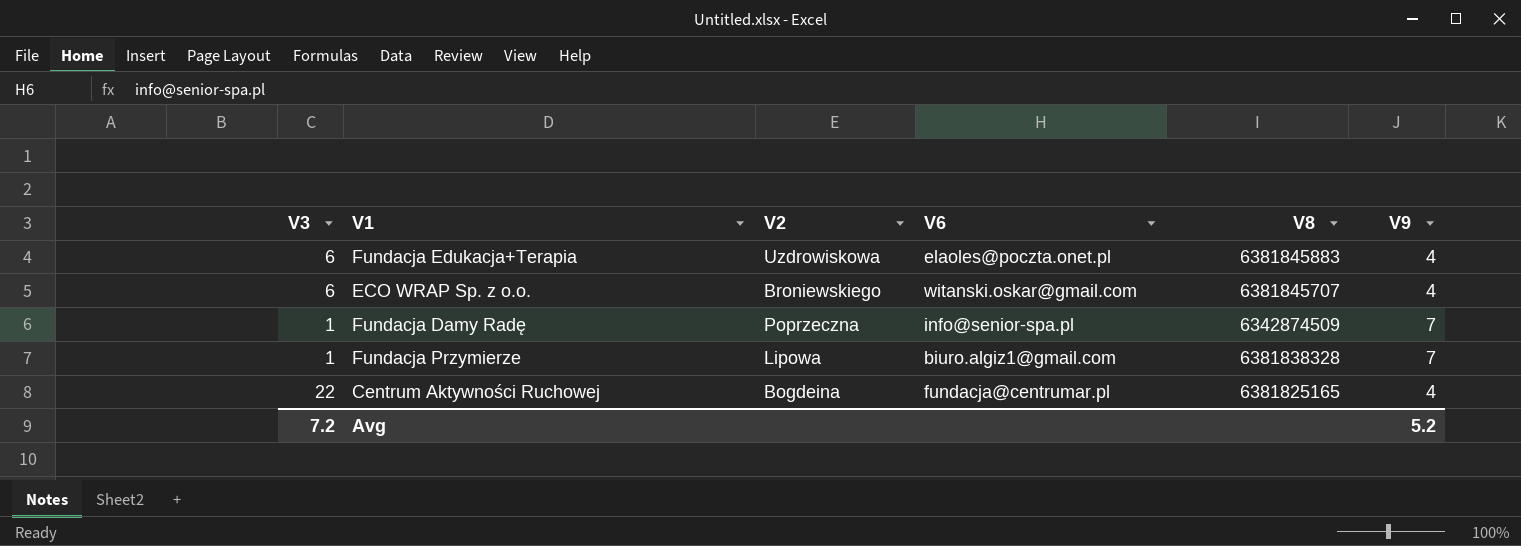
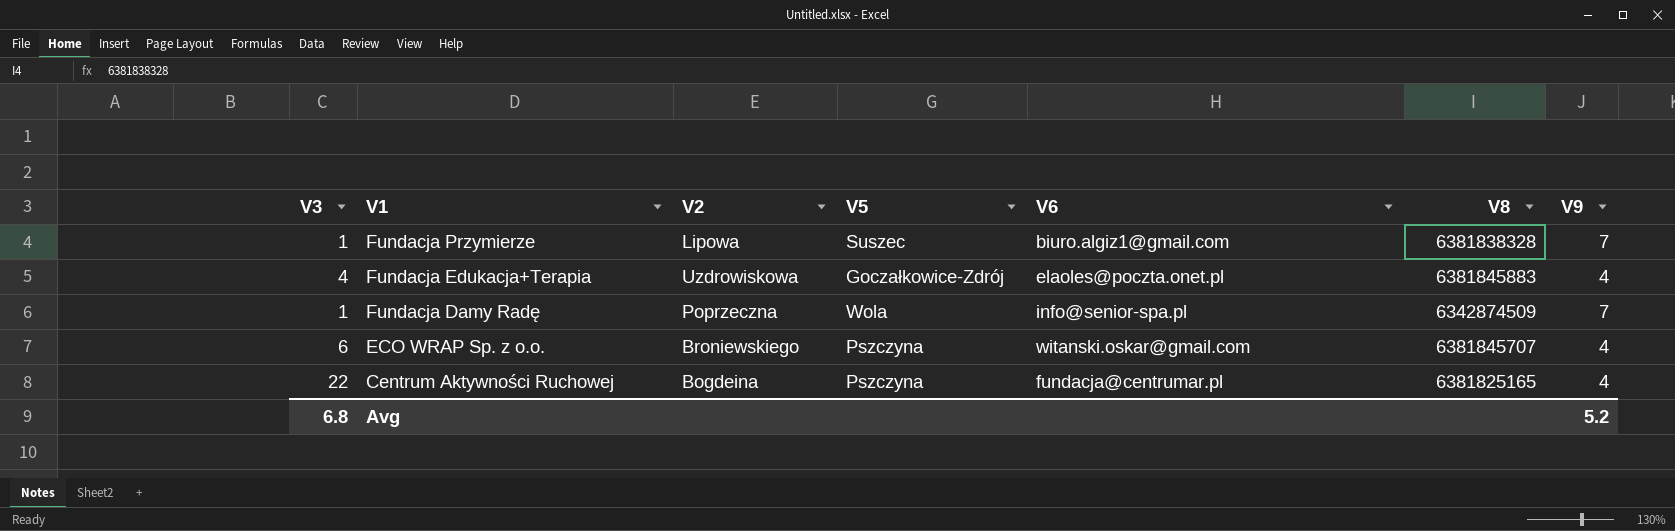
row order: none -> V1 descending
column V5 | position: none -> 4
Fundacja Edukacja+Terapia | V3: 6 -> 4
Avg | V3: 7.2 -> 6.8

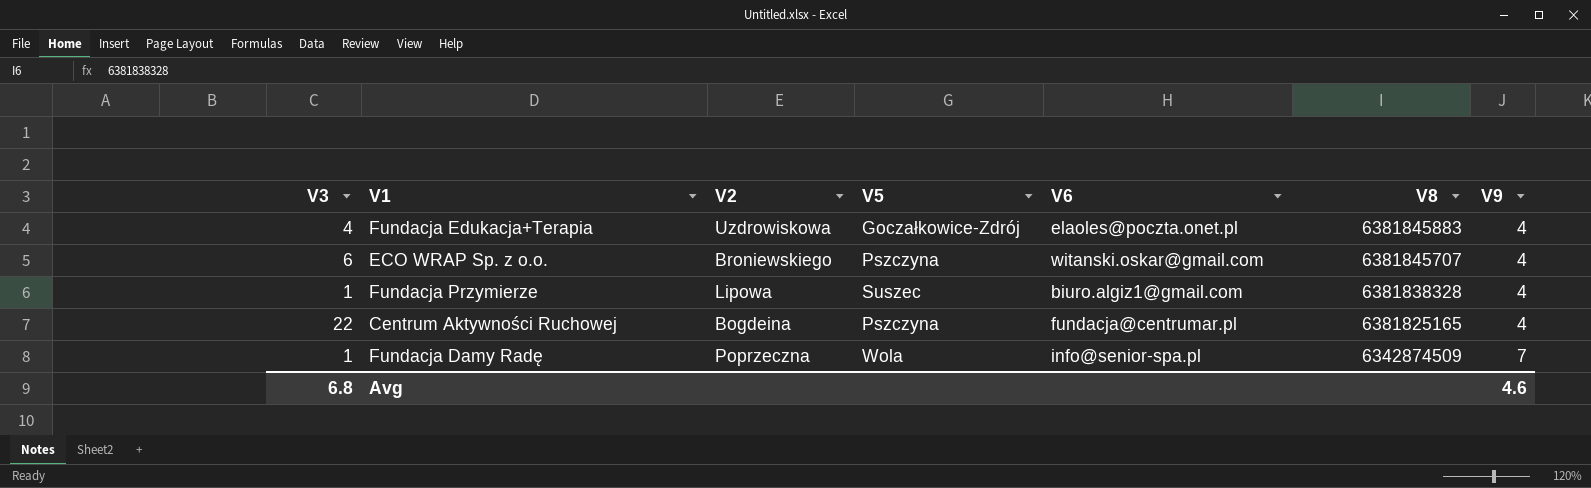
row order: V1 descending -> V8 descending
Fundacja Przymierze | V9: 7 -> 4
Avg | V9: 5.2 -> 4.6

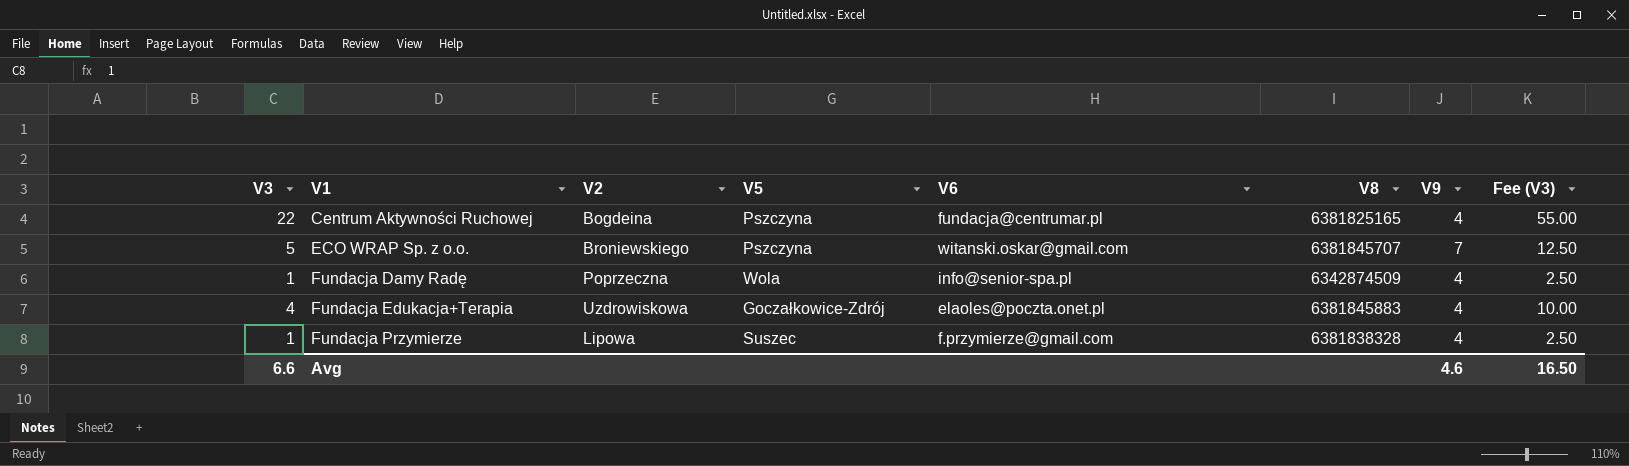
row order: V8 descending -> V1 ascending
column Fee (V3) | formula: none -> [V3] * 2.5
ECO WRAP Sp. z o.o. | V3: 6 -> 5
ECO WRAP Sp. z o.o. | V9: 4 -> 7
Fundacja Damy Radę | V9: 7 -> 4
Fundacja Przymierze | V6: biuro.algiz1@gmail.com -> f.przymierze@gmail.com
Avg | V3: 6.8 -> 6.6

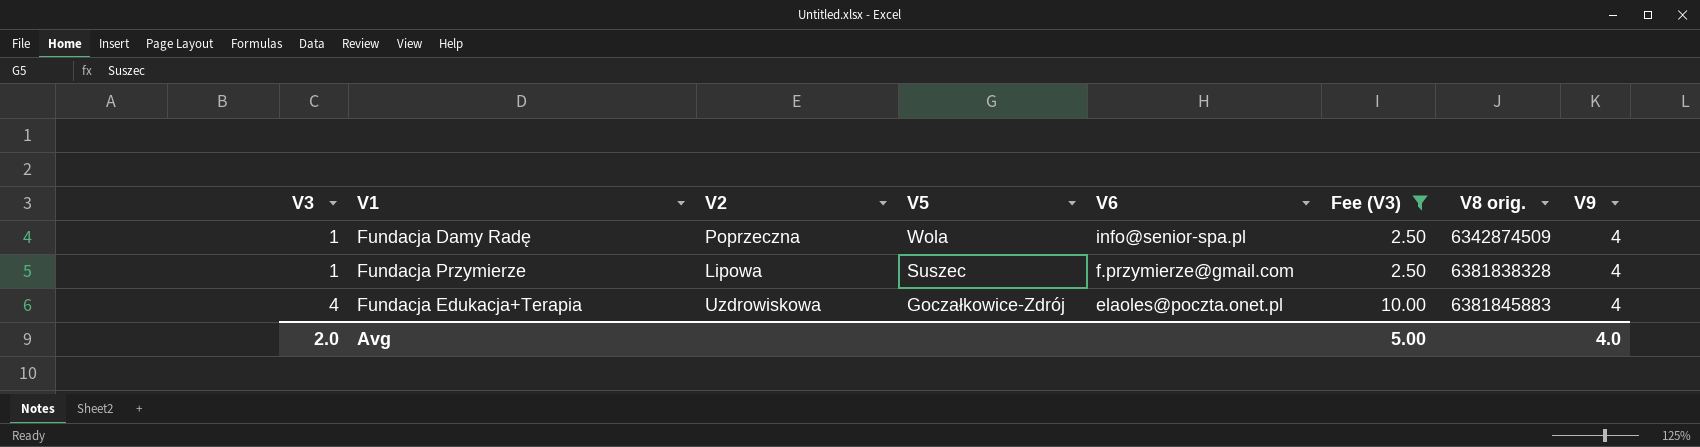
filter: none -> Fee (V3) <= 10.00
row order: V1 ascending -> V3 ascending
column Fee (V3) | position: 8 -> 6
column name: V8 -> V8 orig.
Avg | V3: 6.6 -> 2.0
Avg | Fee (V3): 16.50 -> 5.00
Avg | V9: 4.6 -> 4.0

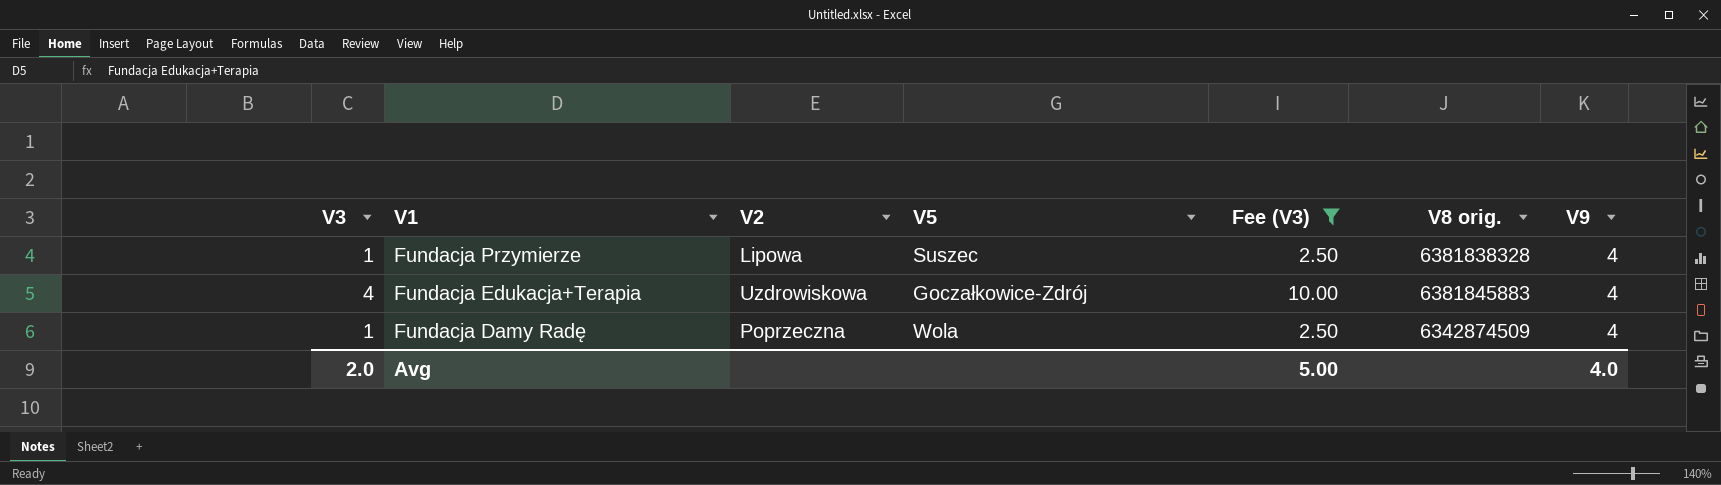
row order: V3 ascending -> V1 descending
column V6 | position: 5 -> none

